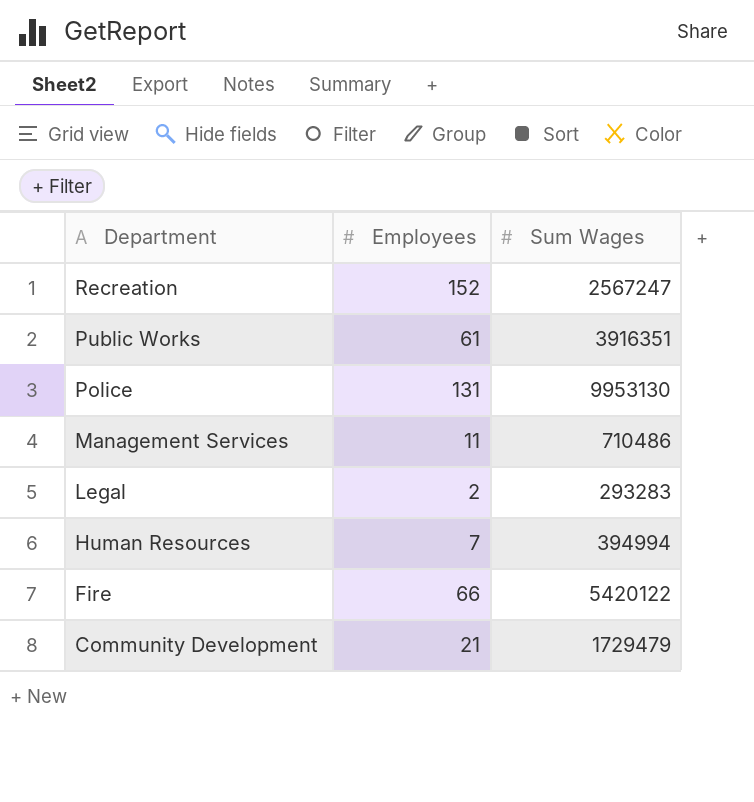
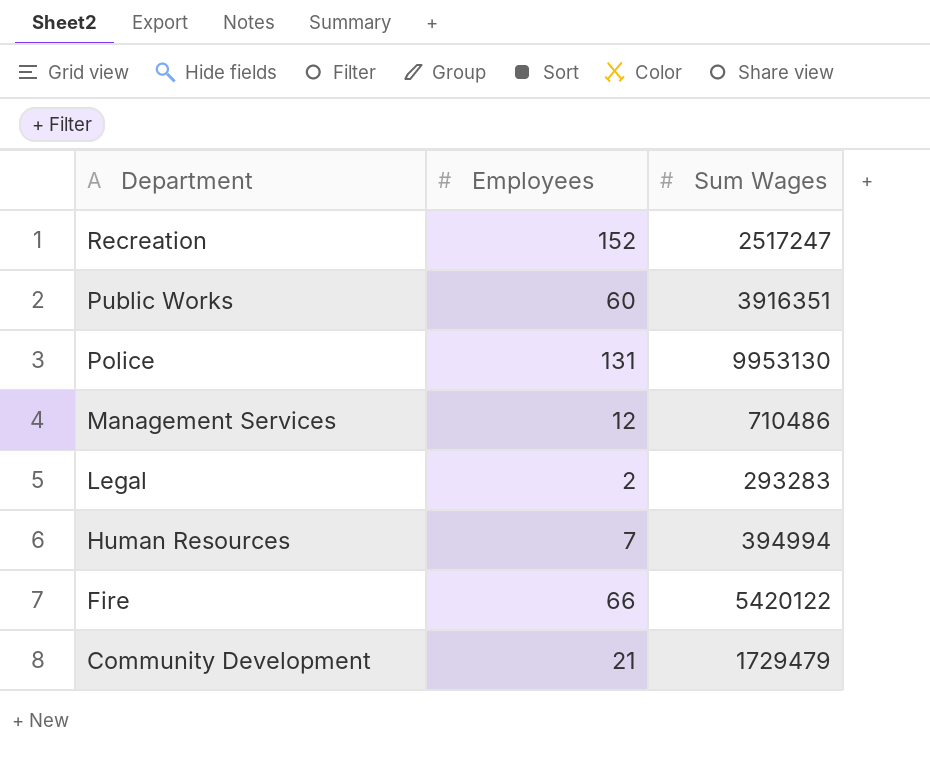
Recreation | Sum Wages: 2567247 -> 2517247
Public Works | Employees: 61 -> 60
Management Services | Employees: 11 -> 12

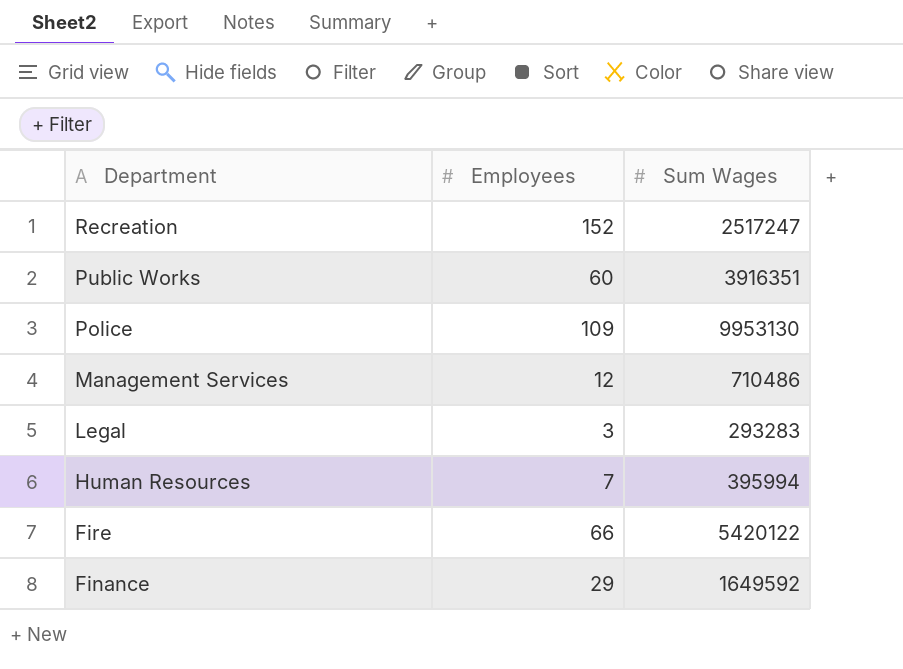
row Community Development: 21 | 1729479 -> none
Police | Employees: 131 -> 109
Legal | Employees: 2 -> 3
Human Resources | Sum Wages: 394994 -> 395994
row Finance: none -> 29 | 1649592

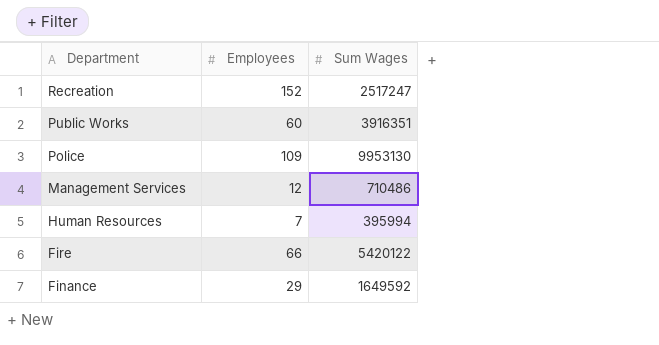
row Legal: 3 | 293283 -> none

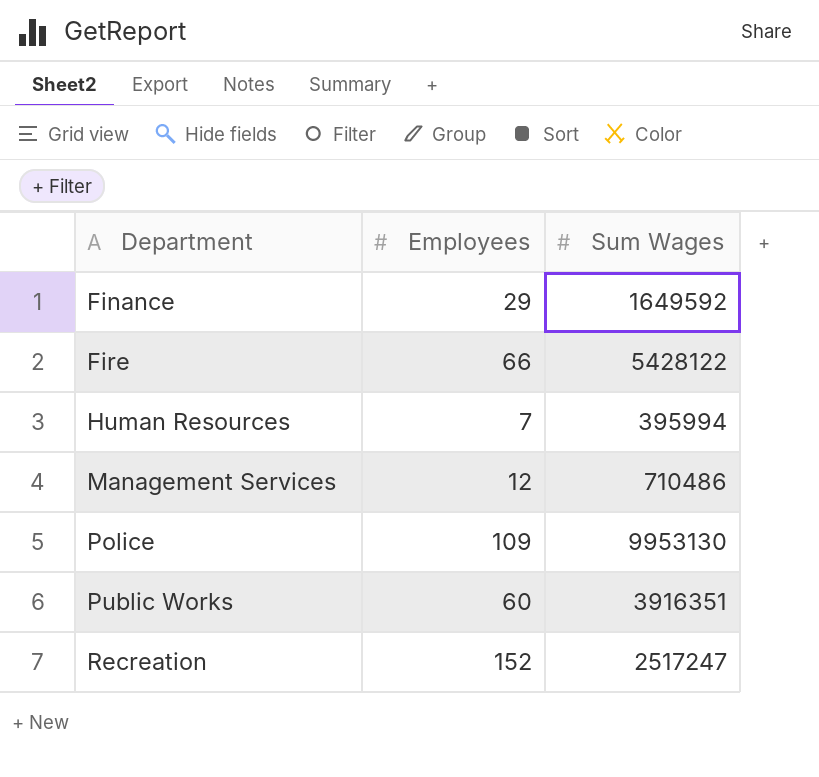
row order: Department descending -> Department ascending
Fire | Sum Wages: 5420122 -> 5428122

